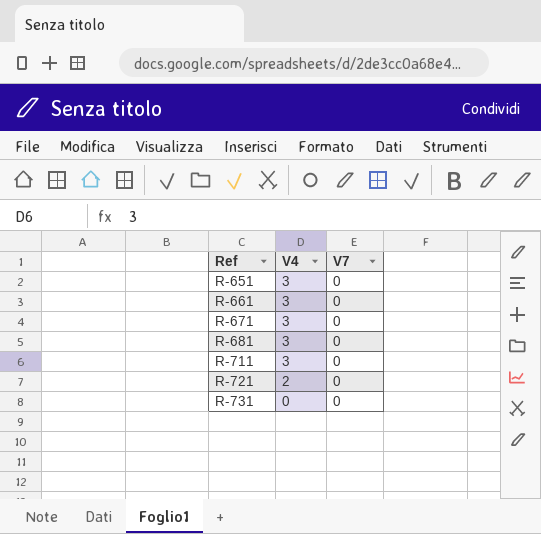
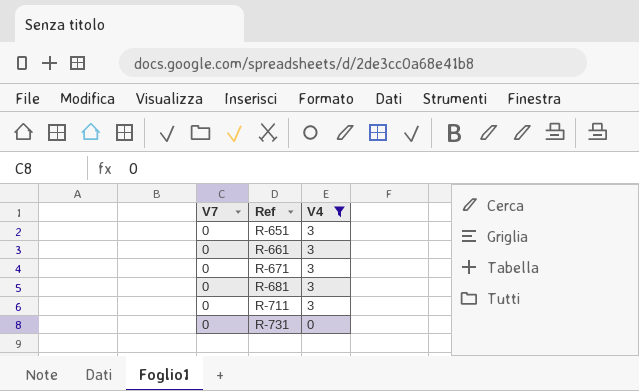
filter: none -> V4 != 2
column V7 | position: 3 -> 1

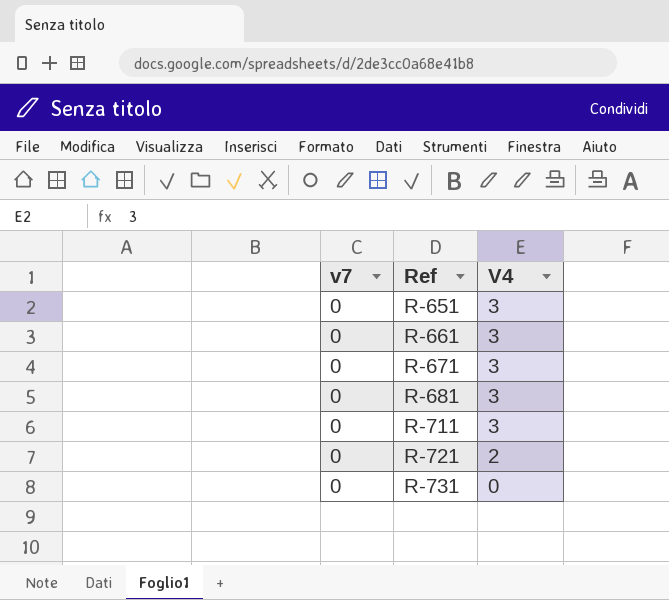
filter: V4 != 2 -> none
column name: V7 -> v7

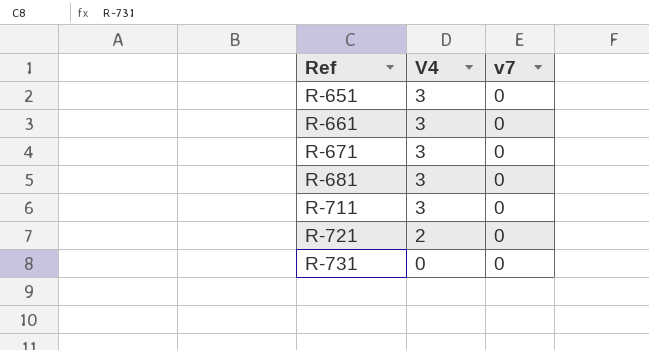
column v7 | position: 1 -> 3

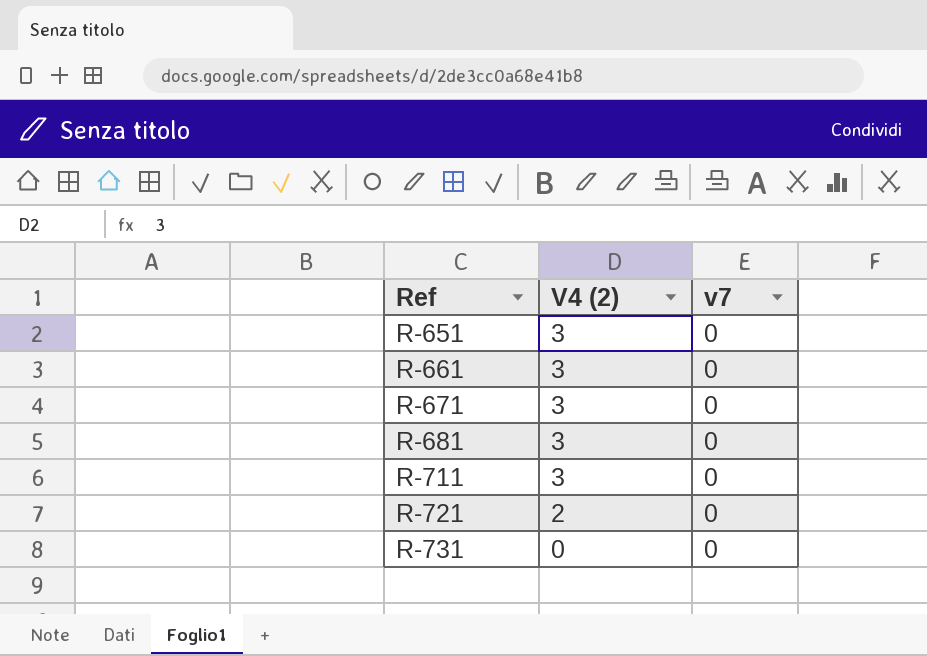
column name: V4 -> V4 (2)

